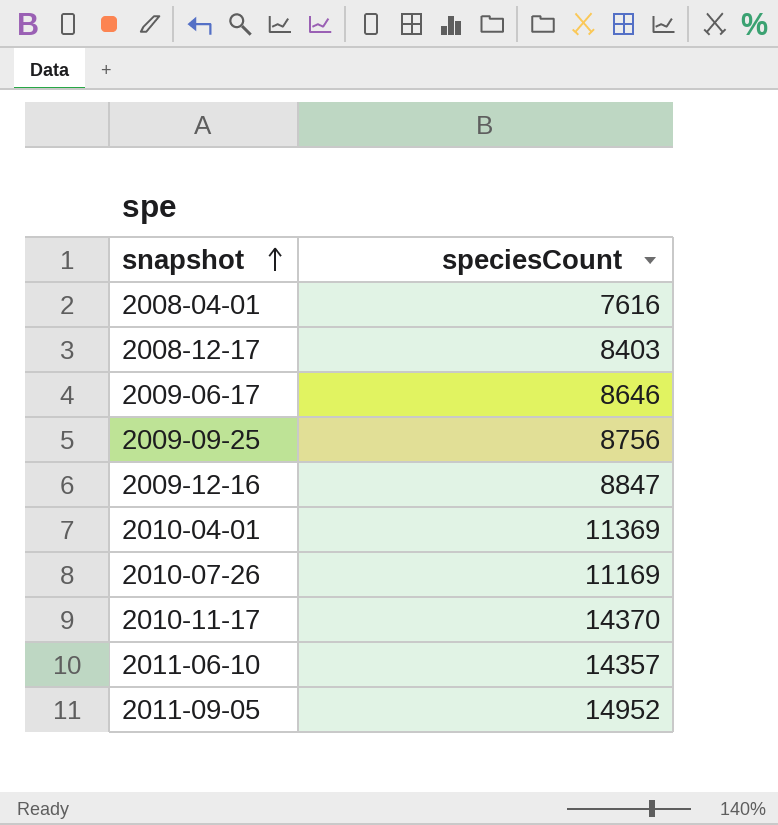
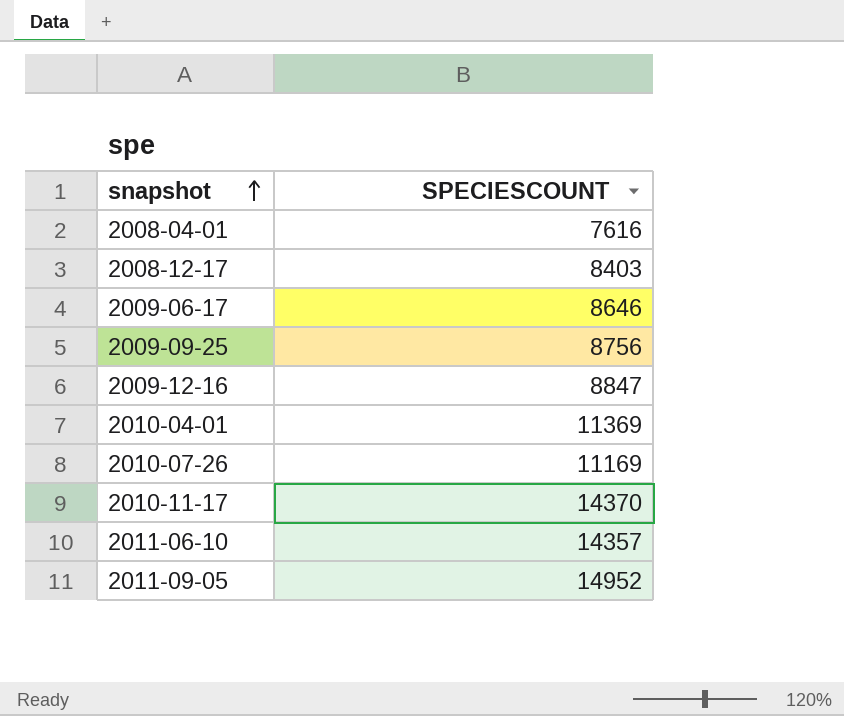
column name: speciesCount -> SPECIESCOUNT

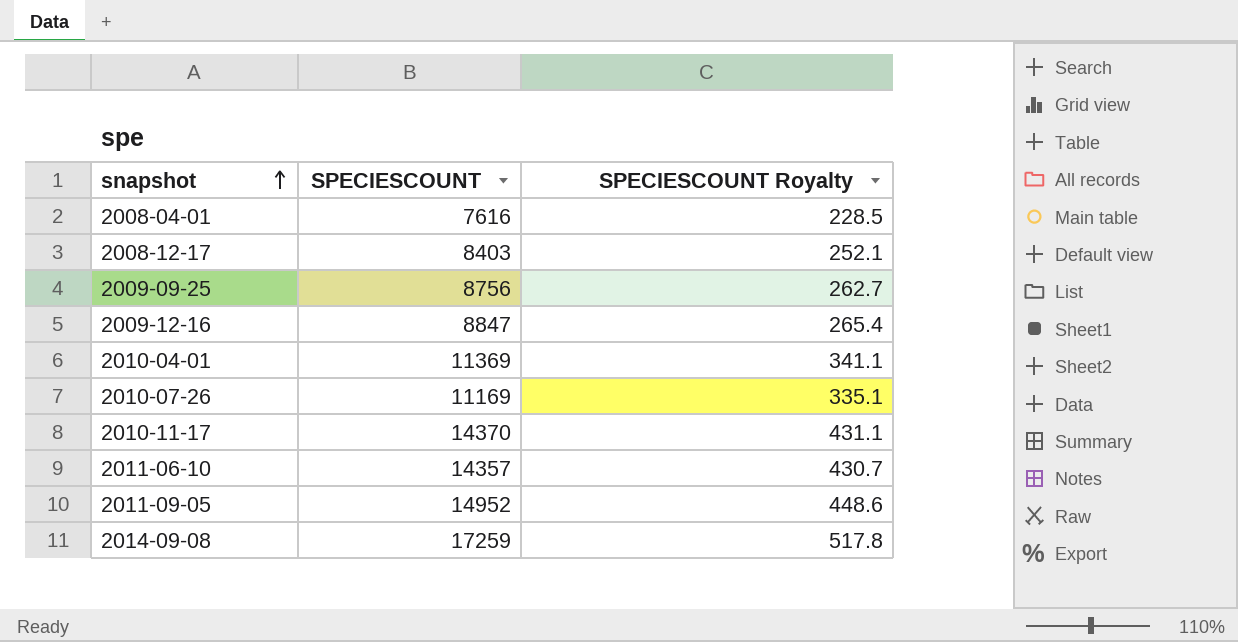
column SPECIESCOUNT Royalty | formula: none -> [SPECIESCOUNT] * 0.03
row 2009-06-17: 8646 -> none
row 2014-09-08: none -> 17259 | 517.8

